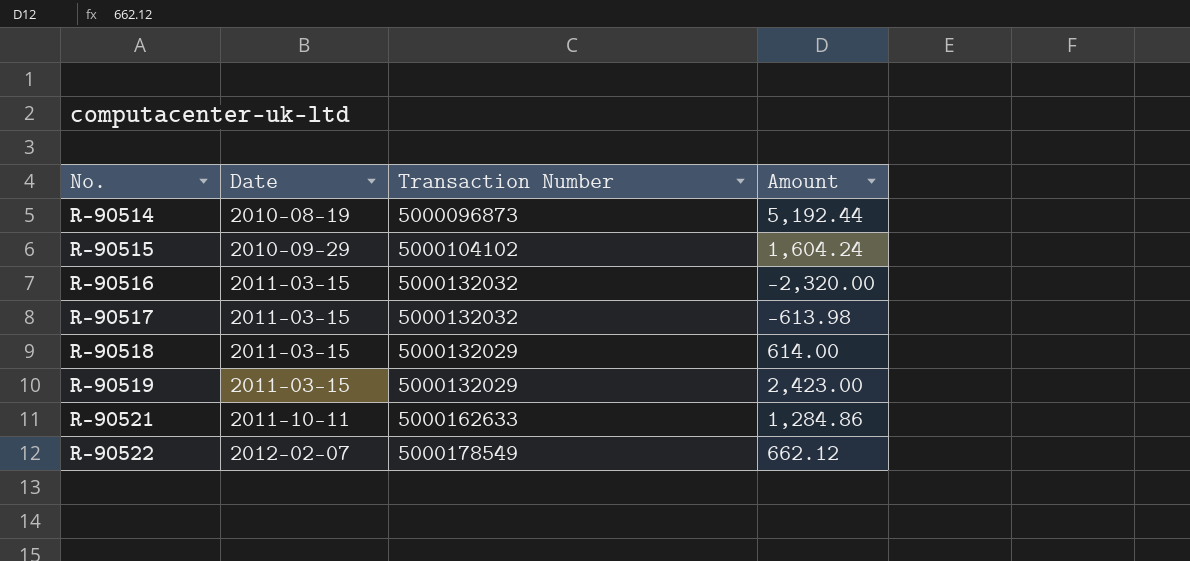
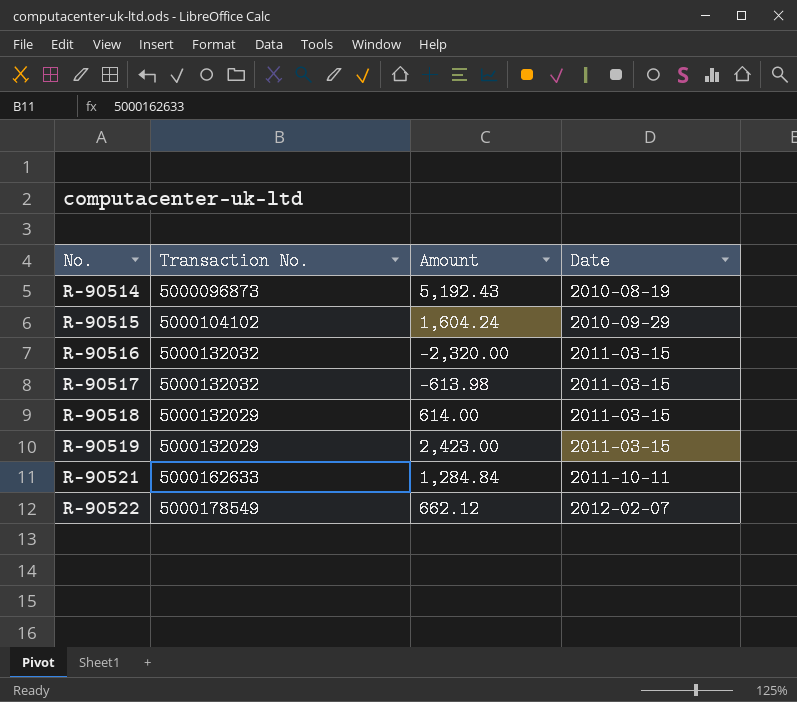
column name: Transaction Number -> Transaction No.
column Date | position: 2 -> 4
R-90514 | Amount: 5,192.44 -> 5,192.43
R-90521 | Amount: 1,284.86 -> 1,284.84

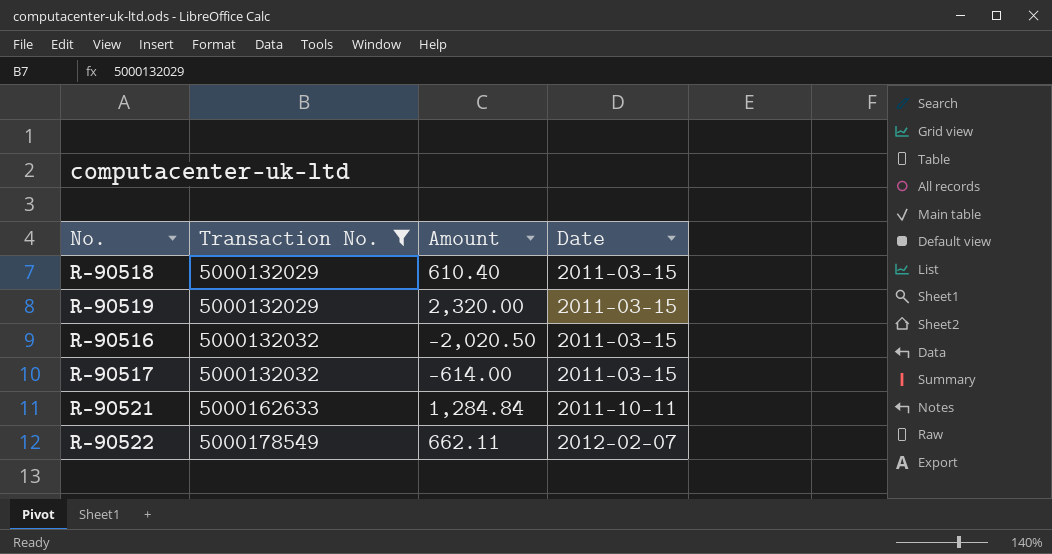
filter: none -> Transaction No. >= 5000132029
row order: No. ascending -> Transaction No. ascending
R-90518 | Amount: 614.00 -> 610.40
R-90519 | Amount: 2,423.00 -> 2,320.00
R-90516 | Amount: -2,320.00 -> -2,020.50
R-90517 | Amount: -613.98 -> -614.00
R-90522 | Amount: 662.12 -> 662.11

